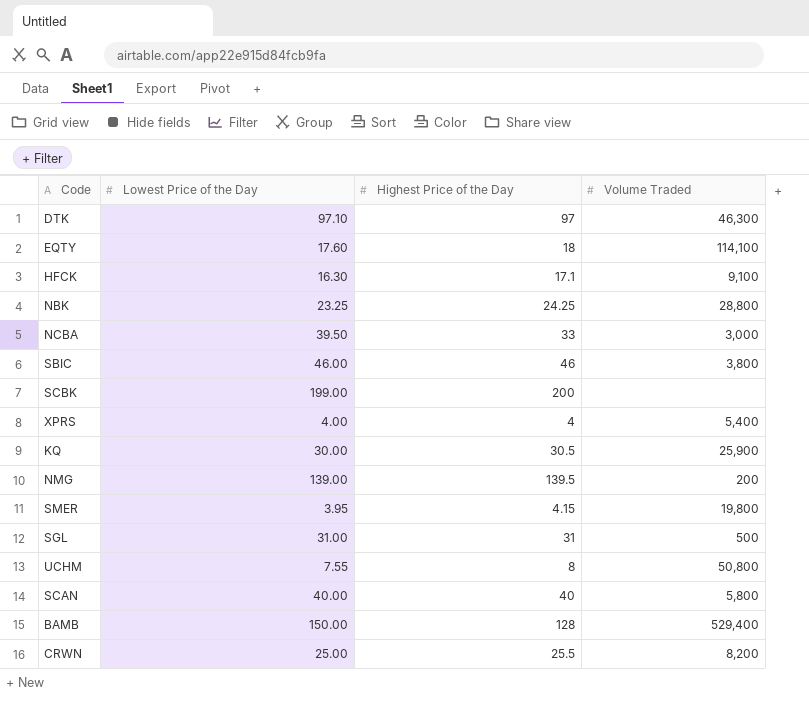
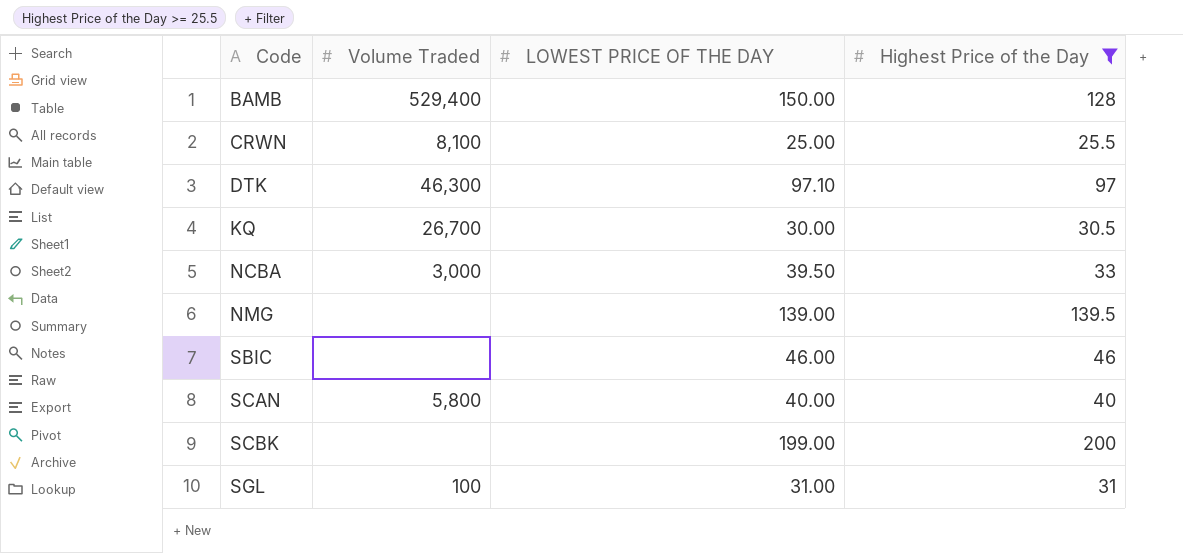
filter: none -> Highest Price of the Day >= 25.5
row order: none -> Code ascending
column Volume Traded | position: 4 -> 2
column name: Lowest Price of the Day -> LOWEST PRICE OF THE DAY
CRWN | Volume Traded: 8,200 -> 8,100
KQ | Volume Traded: 25,900 -> 26,700
NMG | Volume Traded: 200 -> none
SBIC | Volume Traded: 3,800 -> none
SGL | Volume Traded: 500 -> 100

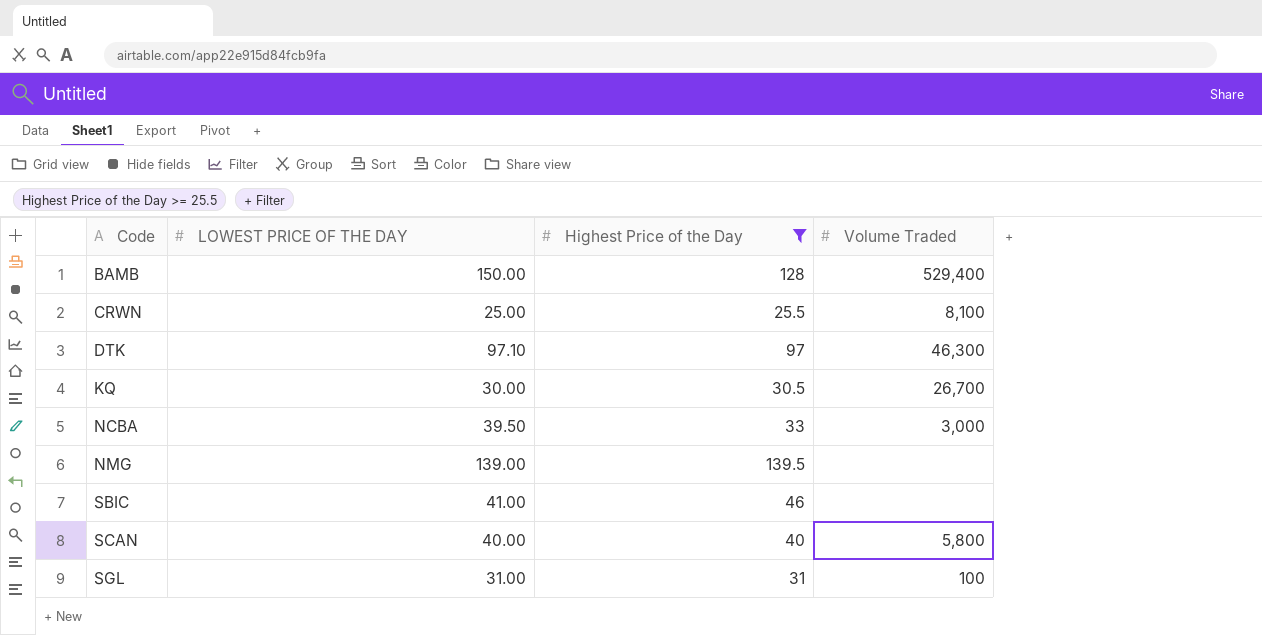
column Volume Traded | position: 2 -> 4
row SCBK: none | 199.00 | 200 -> none
SBIC | LOWEST PRICE OF THE DAY: 46.00 -> 41.00

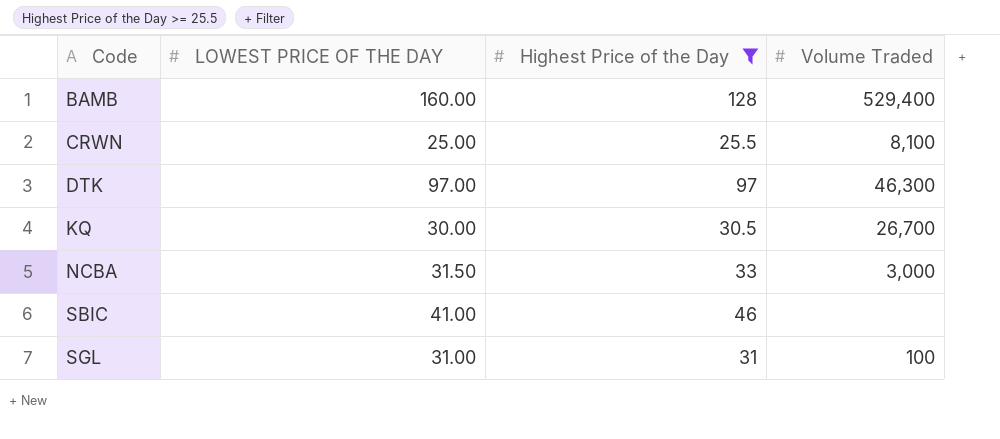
row NMG: 139.00 | 139.5 | none -> none
row SCAN: 40.00 | 40 | 5,800 -> none
BAMB | LOWEST PRICE OF THE DAY: 150.00 -> 160.00
DTK | LOWEST PRICE OF THE DAY: 97.10 -> 97.00
NCBA | LOWEST PRICE OF THE DAY: 39.50 -> 31.50

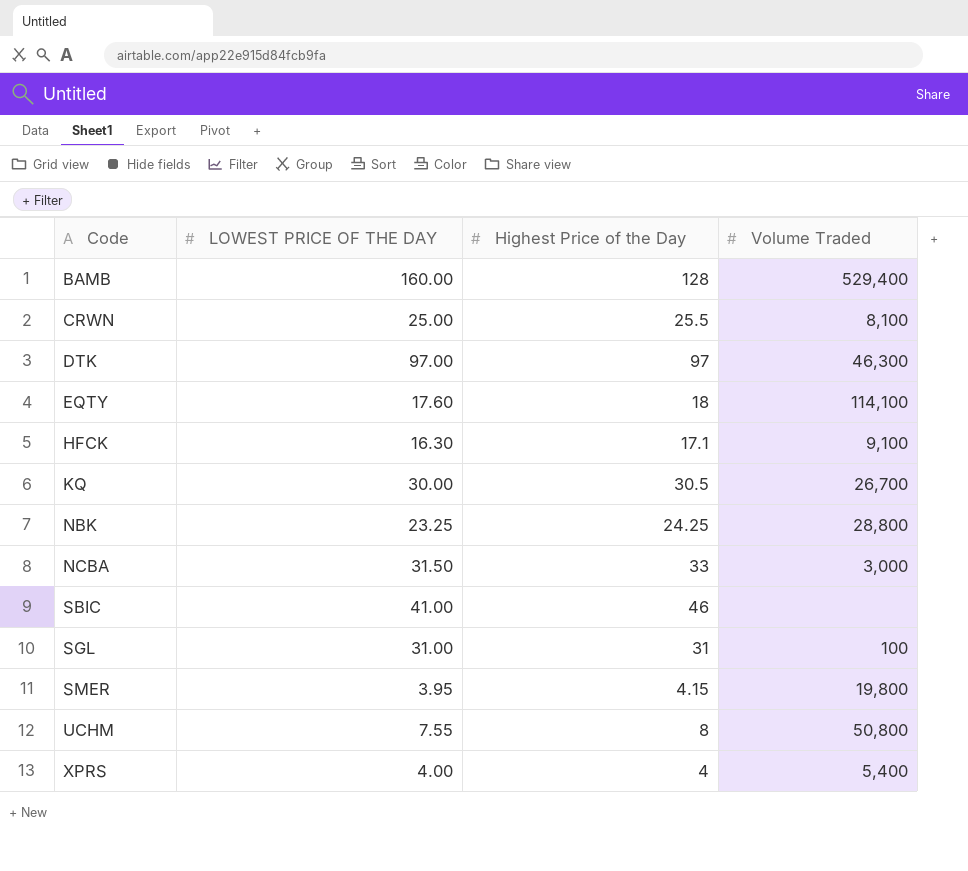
filter: Highest Price of the Day >= 25.5 -> none

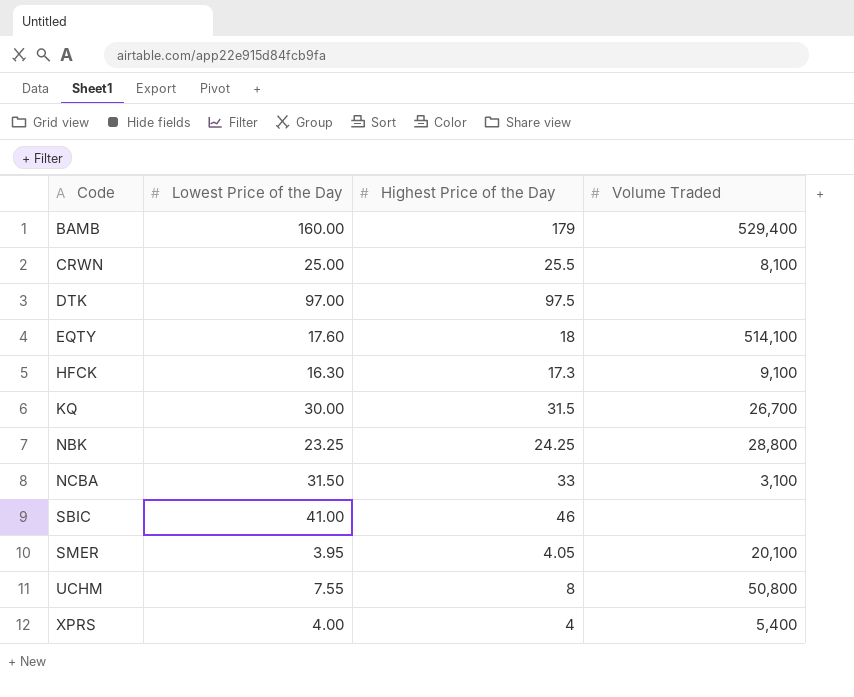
column name: LOWEST PRICE OF THE DAY -> Lowest Price of the Day
row SGL: 31.00 | 31 | 100 -> none
BAMB | Highest Price of the Day: 128 -> 179
DTK | Highest Price of the Day: 97 -> 97.5
DTK | Volume Traded: 46,300 -> none
EQTY | Volume Traded: 114,100 -> 514,100
HFCK | Highest Price of the Day: 17.1 -> 17.3
KQ | Highest Price of the Day: 30.5 -> 31.5
NCBA | Volume Traded: 3,000 -> 3,100
SMER | Highest Price of the Day: 4.15 -> 4.05
SMER | Volume Traded: 19,800 -> 20,100

